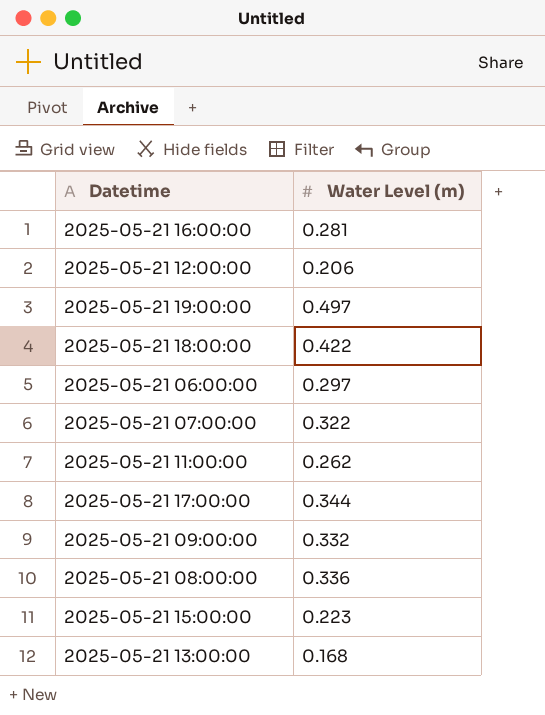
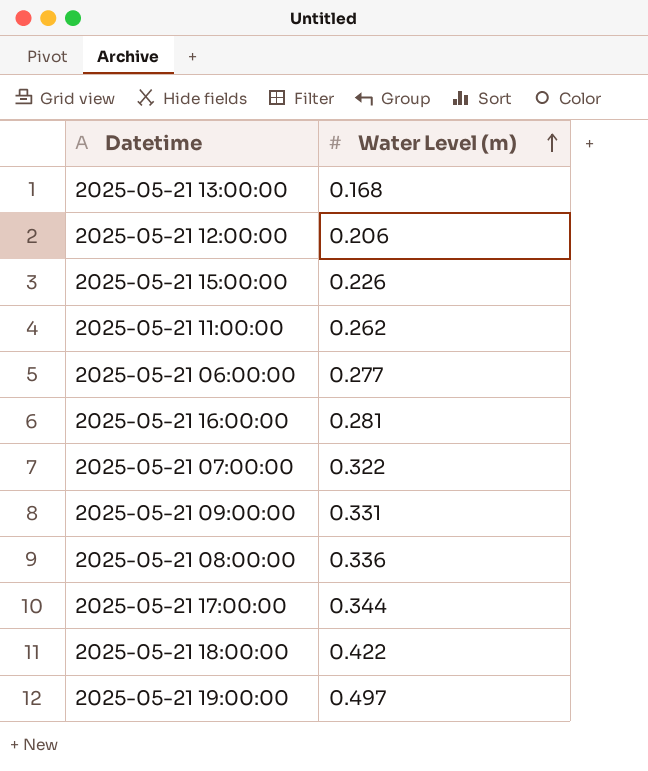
row order: none -> Water Level (m) ascending
2025-05-21 15:00:00 | Water Level (m): 0.223 -> 0.226
2025-05-21 06:00:00 | Water Level (m): 0.297 -> 0.277
2025-05-21 09:00:00 | Water Level (m): 0.332 -> 0.331

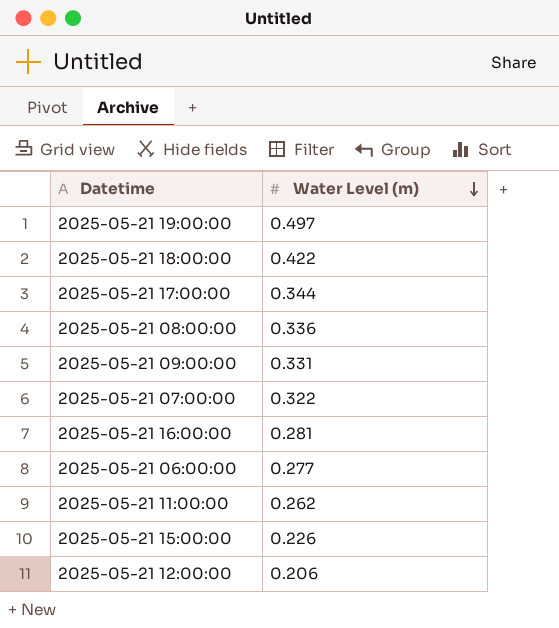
row order: Water Level (m) ascending -> Water Level (m) descending
row 2025-05-21 13:00:00: 0.168 -> none

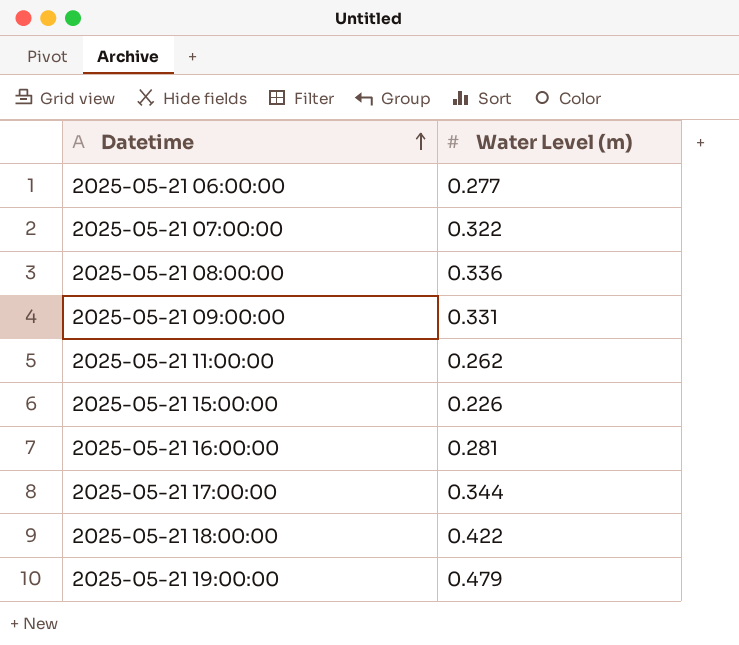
row order: Water Level (m) descending -> Datetime ascending
row 2025-05-21 12:00:00: 0.206 -> none
2025-05-21 19:00:00 | Water Level (m): 0.497 -> 0.479

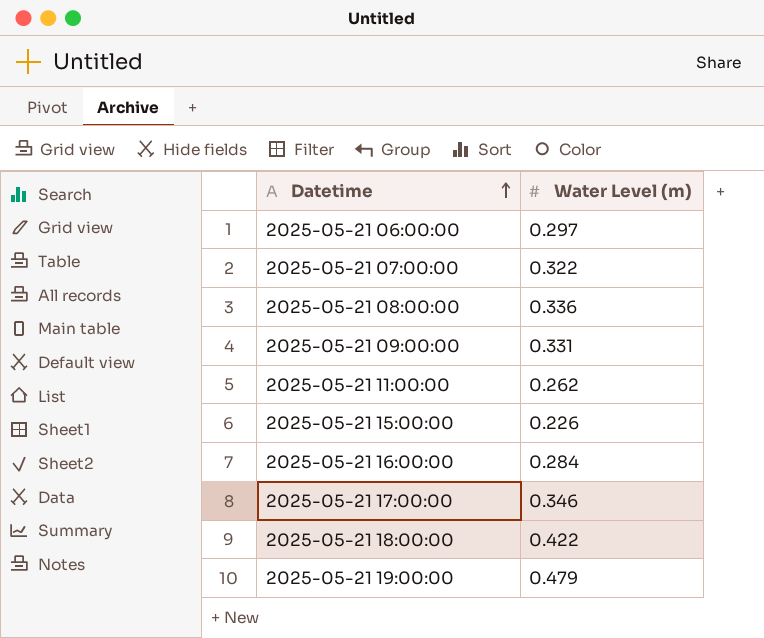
2025-05-21 06:00:00 | Water Level (m): 0.277 -> 0.297
2025-05-21 16:00:00 | Water Level (m): 0.281 -> 0.284
2025-05-21 17:00:00 | Water Level (m): 0.344 -> 0.346

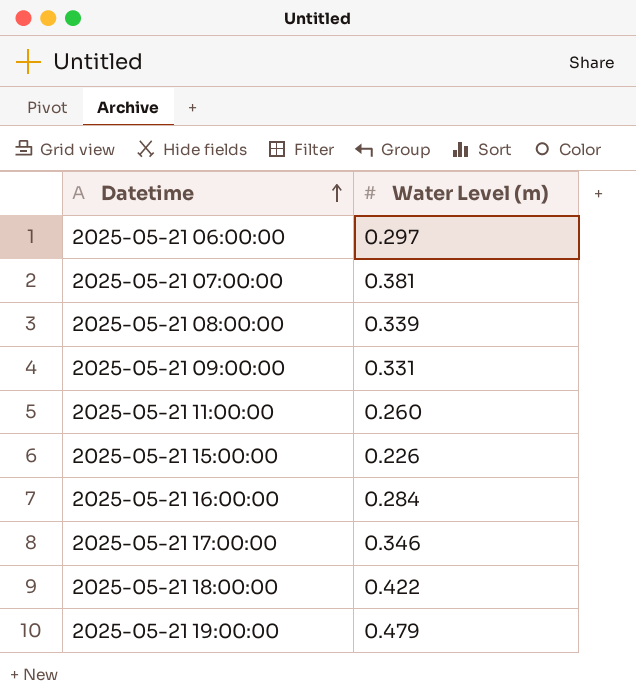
2025-05-21 07:00:00 | Water Level (m): 0.322 -> 0.381
2025-05-21 08:00:00 | Water Level (m): 0.336 -> 0.339
2025-05-21 11:00:00 | Water Level (m): 0.262 -> 0.260

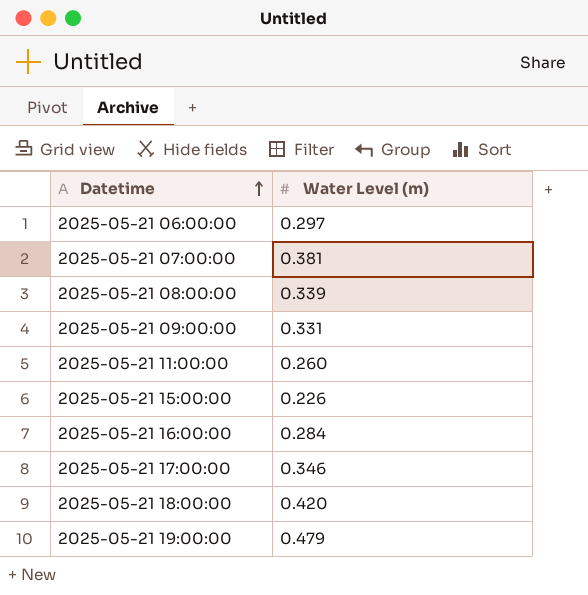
2025-05-21 18:00:00 | Water Level (m): 0.422 -> 0.420

